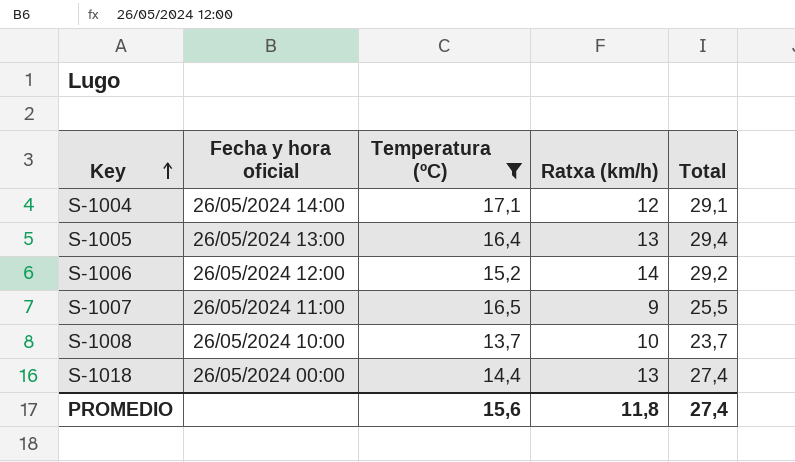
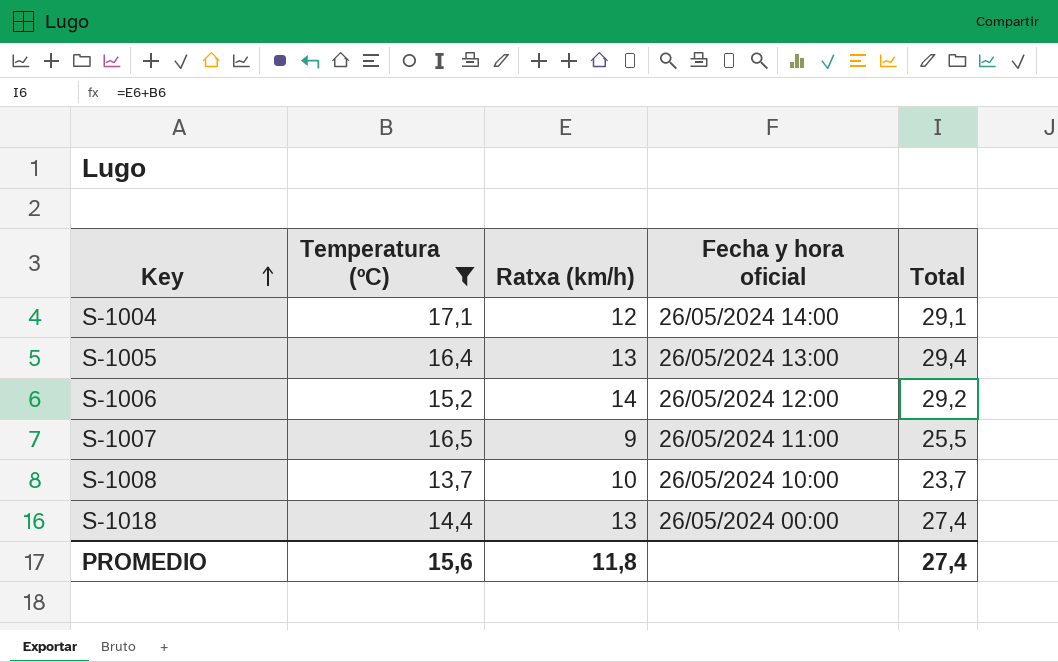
column Fecha y hora oficial | position: 2 -> 4

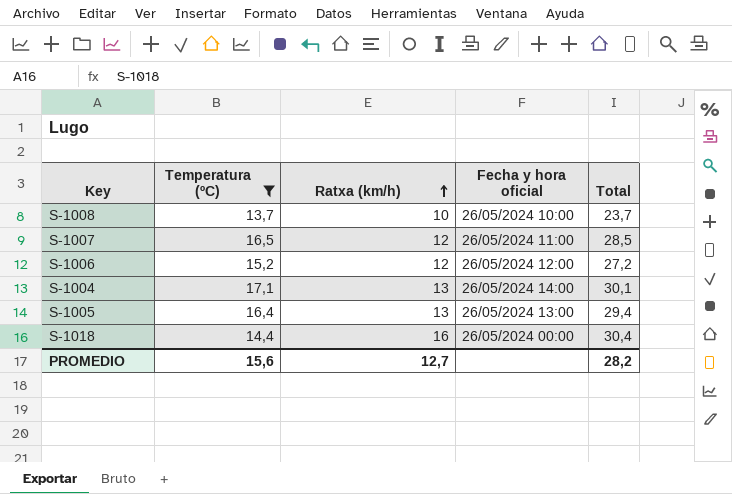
row order: Key ascending -> Ratxa (km/h) ascending
S-1007 | Ratxa (km/h): 9 -> 12
S-1007 | Total: 25,5 -> 28,5
S-1006 | Ratxa (km/h): 14 -> 12
S-1006 | Total: 29,2 -> 27,2
S-1004 | Ratxa (km/h): 12 -> 13
S-1004 | Total: 29,1 -> 30,1
S-1018 | Ratxa (km/h): 13 -> 16
S-1018 | Total: 27,4 -> 30,4
PROMEDIO | Ratxa (km/h): 11,8 -> 12,7
PROMEDIO | Total: 27,4 -> 28,2

